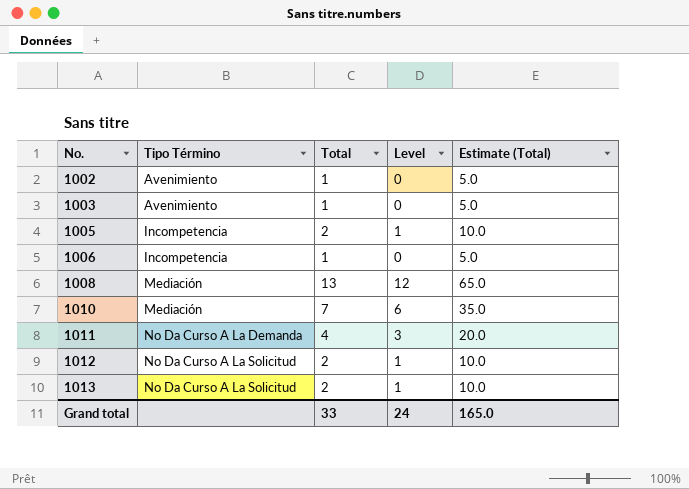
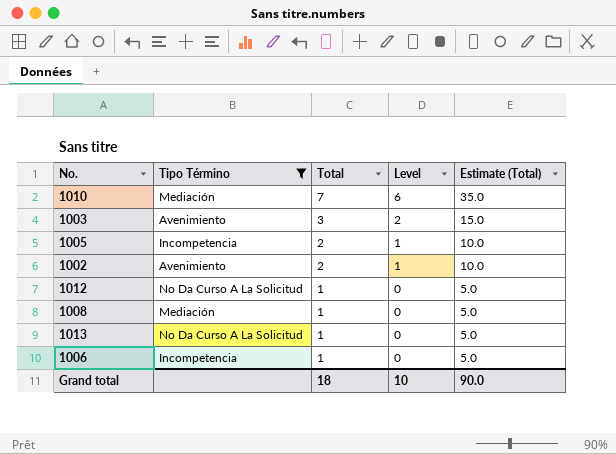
filter: none -> Tipo Término != No Da Curso A La Demanda
row order: No. ascending -> Total descending
1003 | Total: 1 -> 3
1003 | Level: 0 -> 2
1003 | Estimate (Total): 5.0 -> 15.0
1002 | Total: 1 -> 2
1002 | Level: 0 -> 1
1002 | Estimate (Total): 5.0 -> 10.0
1012 | Total: 2 -> 1
1012 | Level: 1 -> 0
1012 | Estimate (Total): 10.0 -> 5.0
1008 | Total: 13 -> 1
1008 | Level: 12 -> 0
1008 | Estimate (Total): 65.0 -> 5.0
1013 | Total: 2 -> 1
1013 | Level: 1 -> 0
1013 | Estimate (Total): 10.0 -> 5.0
Grand total | Total: 33 -> 18
Grand total | Level: 24 -> 10
Grand total | Estimate (Total): 165.0 -> 90.0

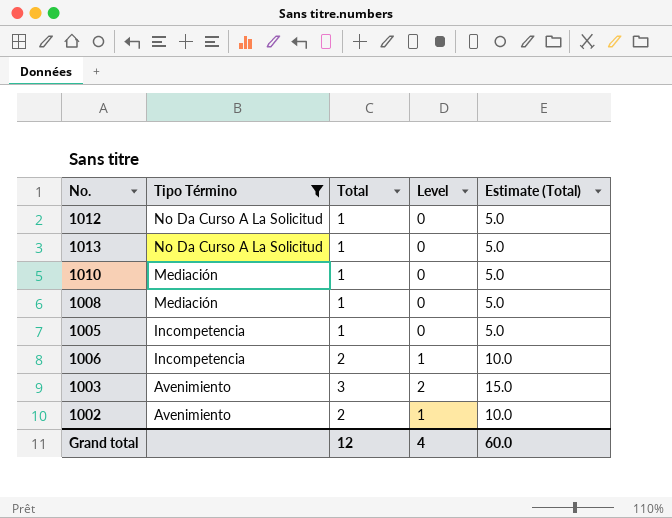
row order: Total descending -> Tipo Término descending
1010 | Total: 7 -> 1
1010 | Level: 6 -> 0
1010 | Estimate (Total): 35.0 -> 5.0
1005 | Total: 2 -> 1
1005 | Level: 1 -> 0
1005 | Estimate (Total): 10.0 -> 5.0
1006 | Total: 1 -> 2
1006 | Level: 0 -> 1
1006 | Estimate (Total): 5.0 -> 10.0
Grand total | Total: 18 -> 12
Grand total | Level: 10 -> 4
Grand total | Estimate (Total): 90.0 -> 60.0

